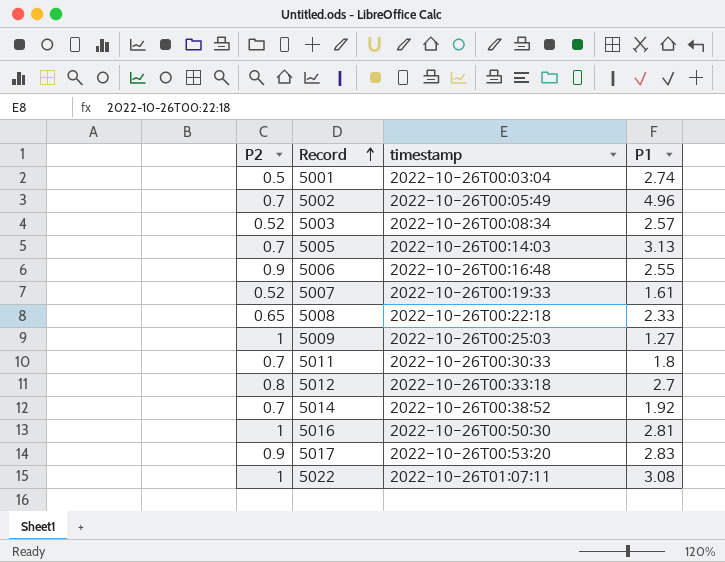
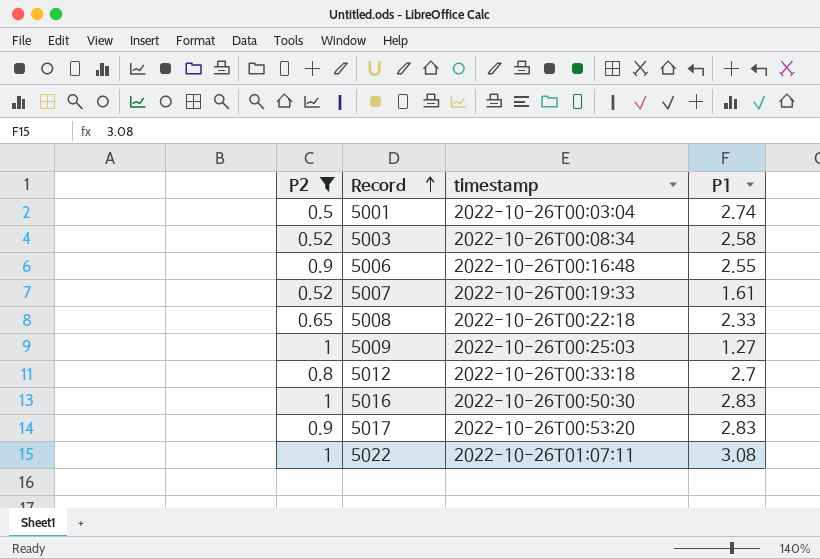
filter: none -> P2 != 0.7
5003 | P1: 2.57 -> 2.58
5016 | P1: 2.81 -> 2.83

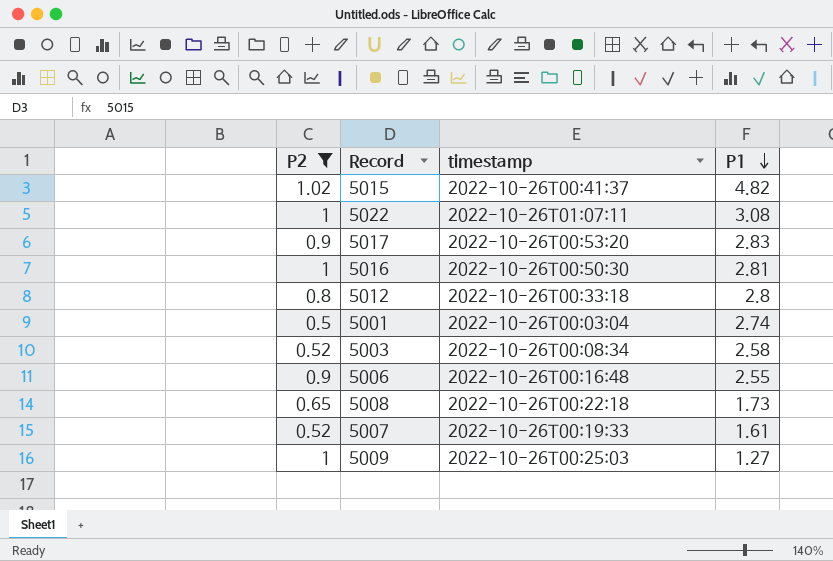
row order: Record ascending -> P1 descending
row 5015: none -> 1.02 | 2022-10-26T00:41:37 | 4.82
5016 | P1: 2.83 -> 2.81
5012 | P1: 2.7 -> 2.8
5008 | P1: 2.33 -> 1.73

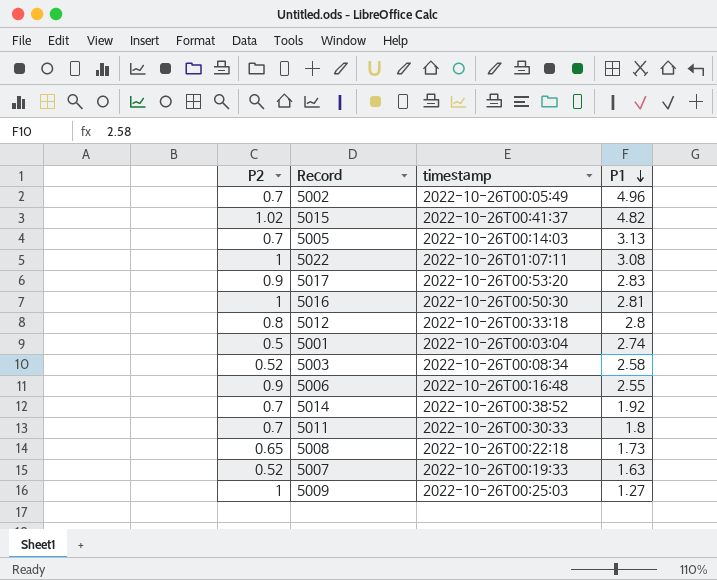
filter: P2 != 0.7 -> none
5007 | P1: 1.61 -> 1.63

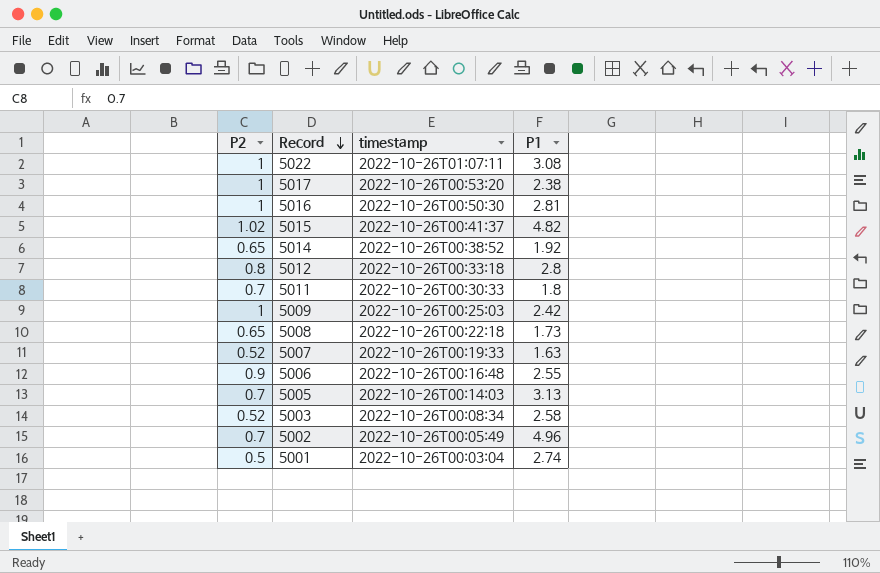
row order: P1 descending -> Record descending
5017 | P2: 0.9 -> 1
5017 | P1: 2.83 -> 2.38
5014 | P2: 0.7 -> 0.65
5009 | P1: 1.27 -> 2.42

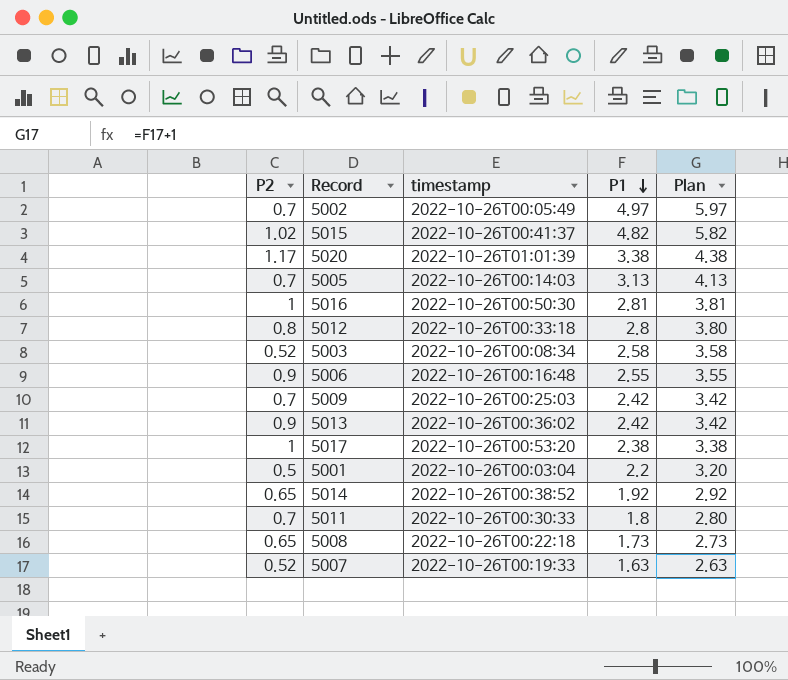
row order: Record descending -> P1 descending
column Plan | formula: none -> [P1] + 1
row 5022: 1 | 2022-10-26T01:07:11 | 3.08 -> none
5002 | P1: 4.96 -> 4.97
row 5020: none -> 1.17 | 2022-10-26T01:01:39 | 3.38 | 4.38
5009 | P2: 1 -> 0.7
row 5013: none -> 0.9 | 2022-10-26T00:36:02 | 2.42 | 3.42
5001 | P1: 2.74 -> 2.2

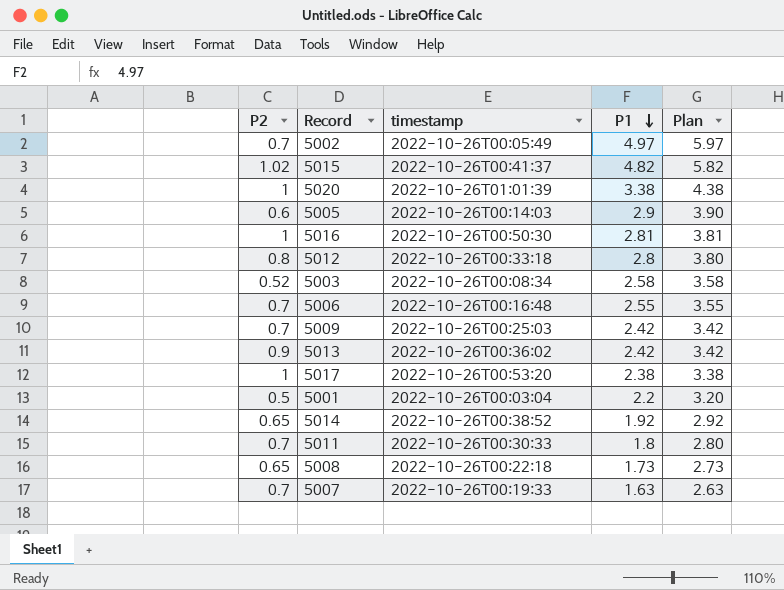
5020 | P2: 1.17 -> 1
5005 | P2: 0.7 -> 0.6
5005 | P1: 3.13 -> 2.9
5005 | Plan: 4.13 -> 3.90
5006 | P2: 0.9 -> 0.7
5007 | P2: 0.52 -> 0.7

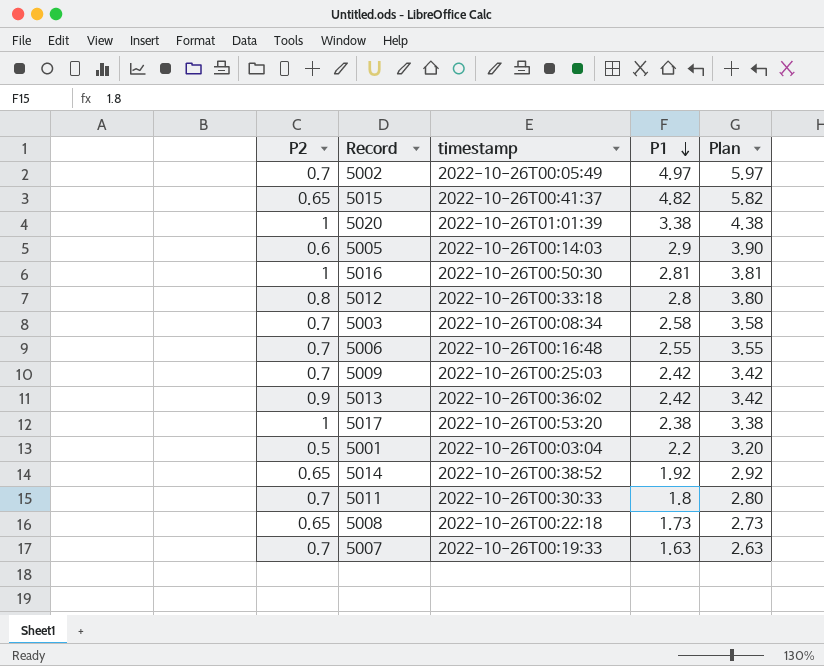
5015 | P2: 1.02 -> 0.65
5003 | P2: 0.52 -> 0.7

